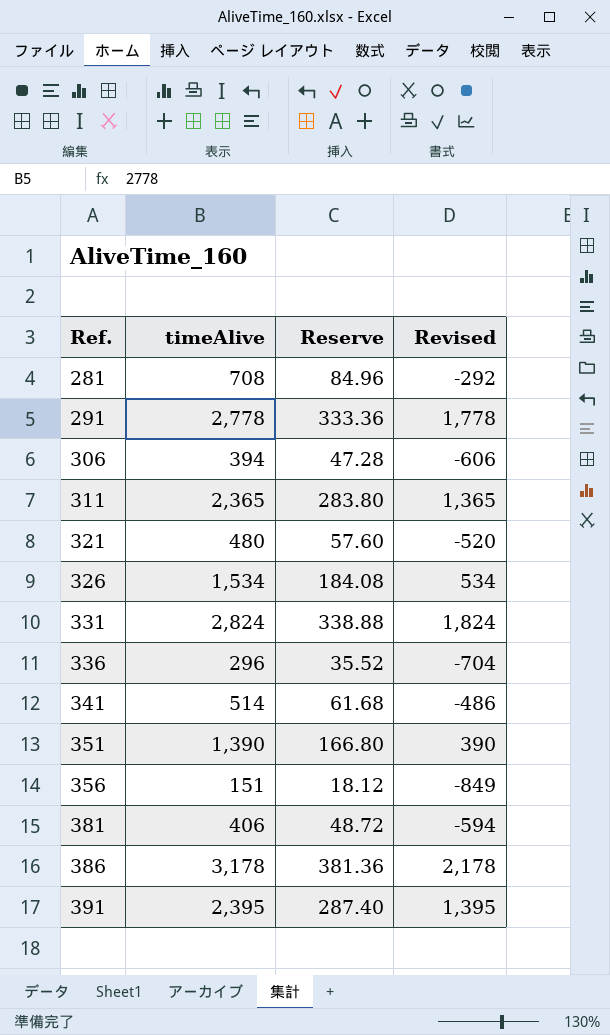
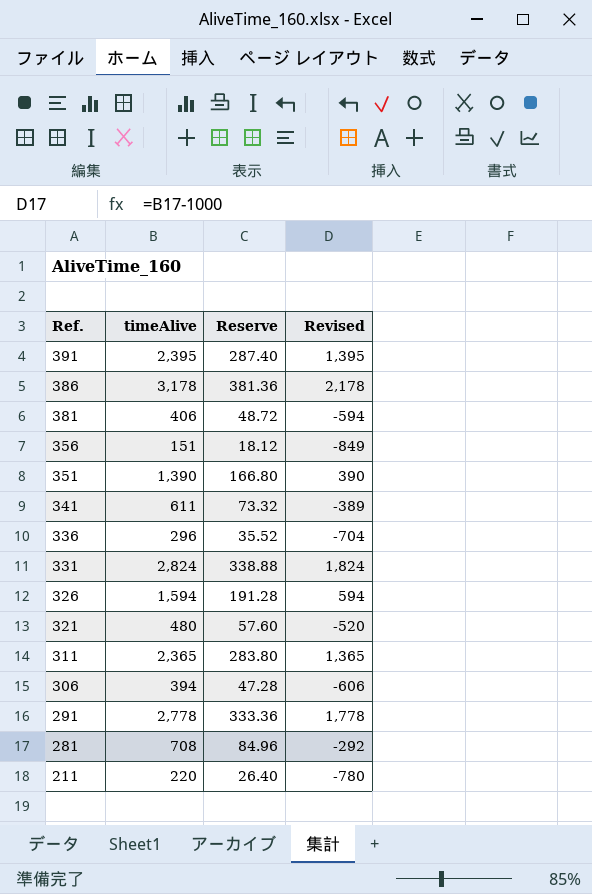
row order: Ref. ascending -> Ref. descending
341 | timeAlive: 514 -> 611
341 | Reserve: 61.68 -> 73.32
341 | Revised: -486 -> -389
326 | timeAlive: 1,534 -> 1,594
326 | Reserve: 184.08 -> 191.28
326 | Revised: 534 -> 594
row 211: none -> 220 | 26.40 | -780

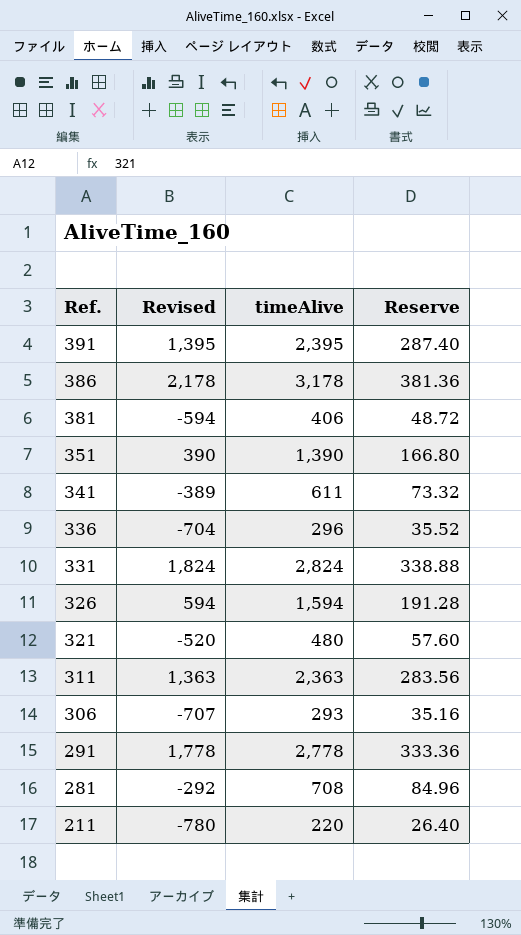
column Revised | position: 4 -> 2
row 356: 151 | 18.12 | -849 -> none
311 | Revised: 1,365 -> 1,363
311 | timeAlive: 2,365 -> 2,363
311 | Reserve: 283.80 -> 283.56
306 | Revised: -606 -> -707
306 | timeAlive: 394 -> 293
306 | Reserve: 47.28 -> 35.16

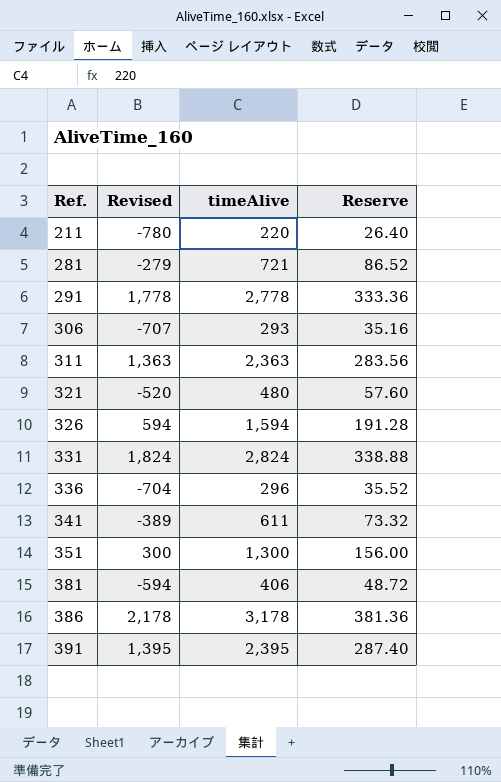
row order: Ref. descending -> Ref. ascending
281 | Revised: -292 -> -279
281 | timeAlive: 708 -> 721
281 | Reserve: 84.96 -> 86.52
351 | Revised: 390 -> 300
351 | timeAlive: 1,390 -> 1,300
351 | Reserve: 166.80 -> 156.00

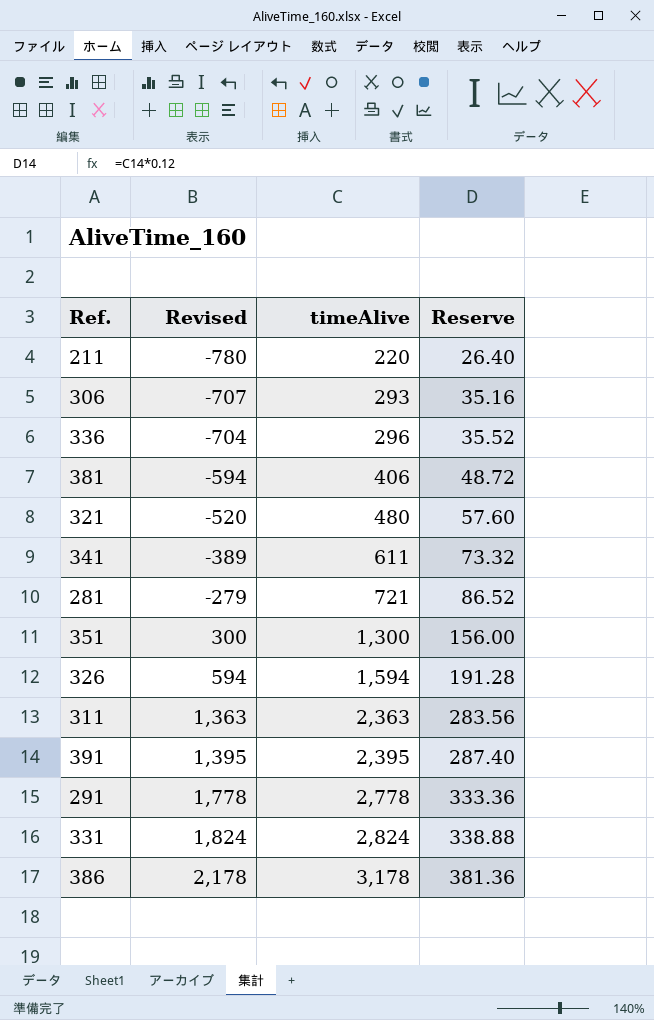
row order: Ref. ascending -> Revised ascending

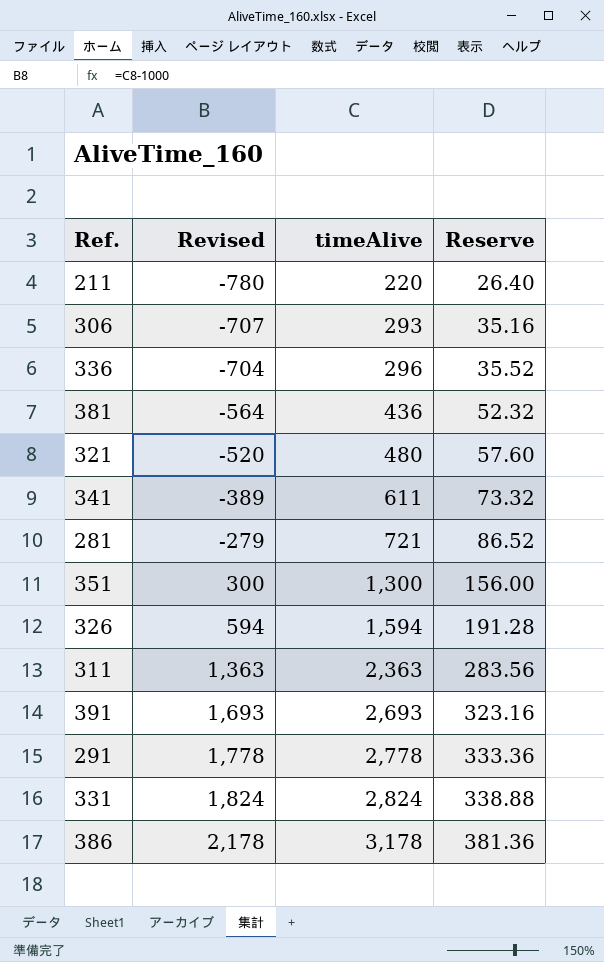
381 | Revised: -594 -> -564
381 | timeAlive: 406 -> 436
381 | Reserve: 48.72 -> 52.32
391 | Revised: 1,395 -> 1,693
391 | timeAlive: 2,395 -> 2,693
391 | Reserve: 287.40 -> 323.16

